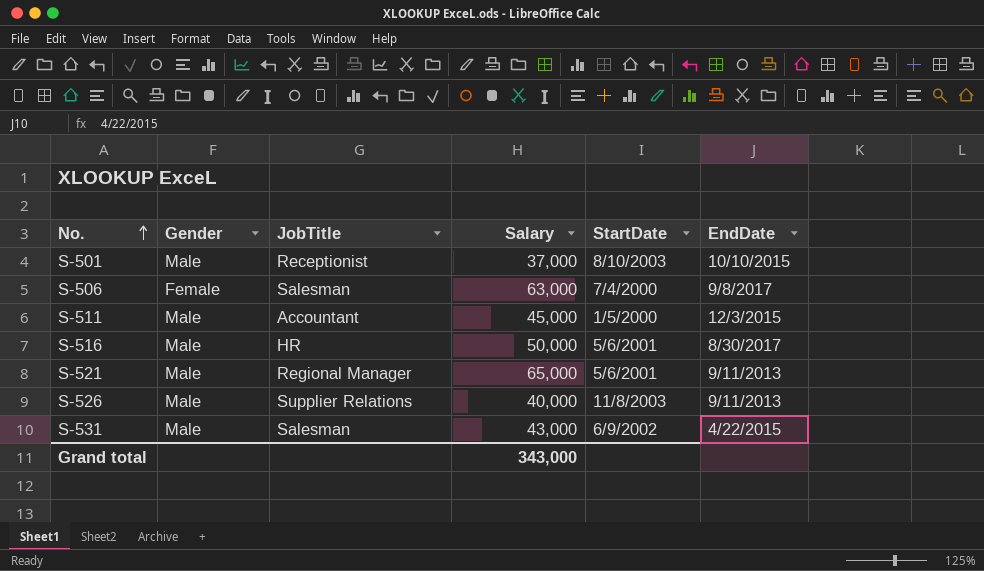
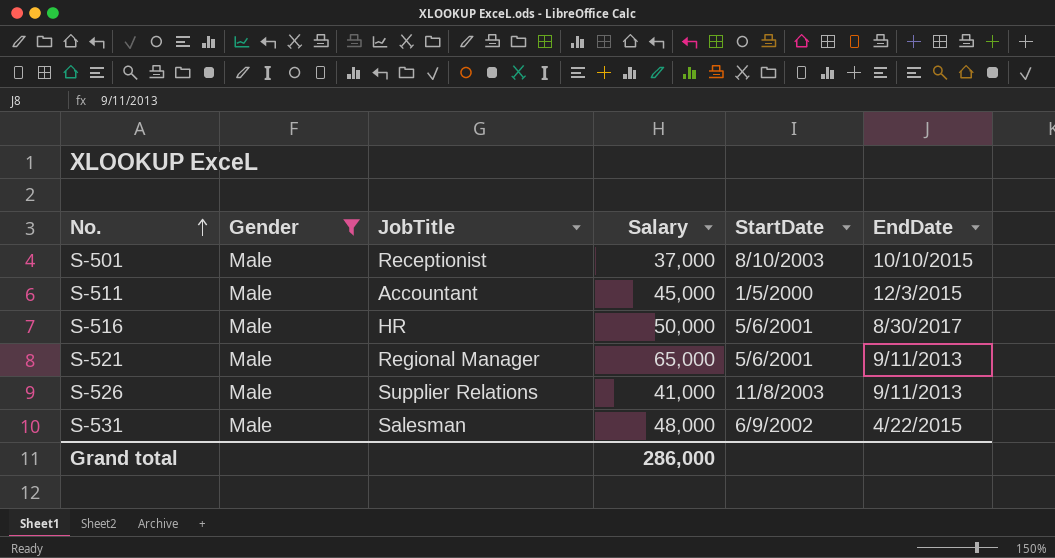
filter: none -> Gender = Male
S-526 | Salary: 40,000 -> 41,000
S-531 | Salary: 43,000 -> 48,000
Grand total | Salary: 343,000 -> 286,000

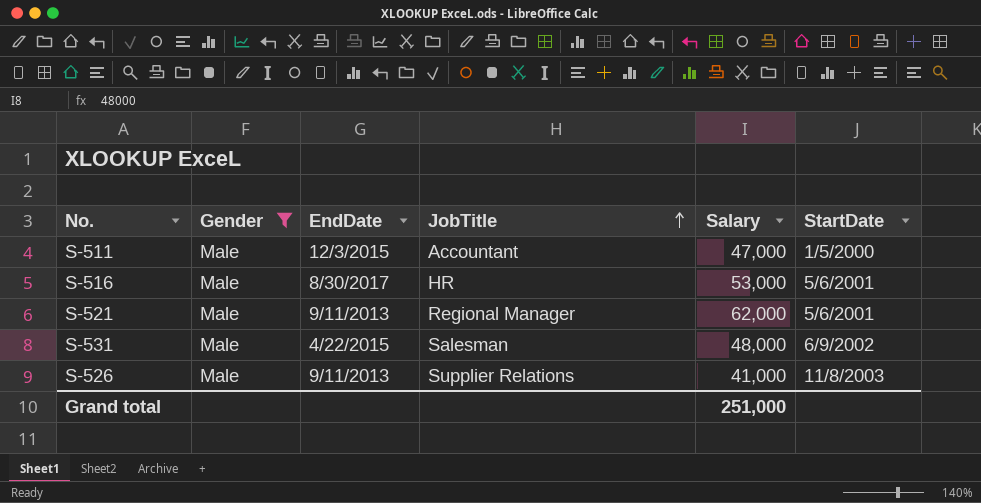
row order: No. ascending -> JobTitle ascending
column EndDate | position: 6 -> 3
row S-501: Male | Receptionist | 37,000 | 8/10/2003 | 10/10/2015 -> none
S-511 | Salary: 45,000 -> 47,000
S-516 | Salary: 50,000 -> 53,000
S-521 | Salary: 65,000 -> 62,000
Grand total | Salary: 286,000 -> 251,000

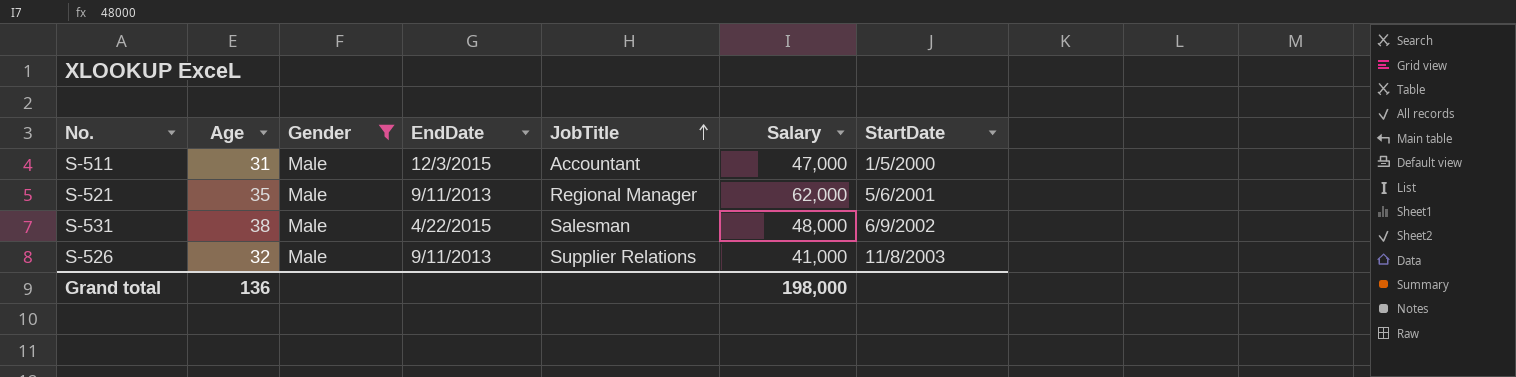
column Age | position: none -> 2
row S-516: Male | 8/30/2017 | HR | 53,000 | 5/6/2001 -> none
Grand total | Salary: 251,000 -> 198,000

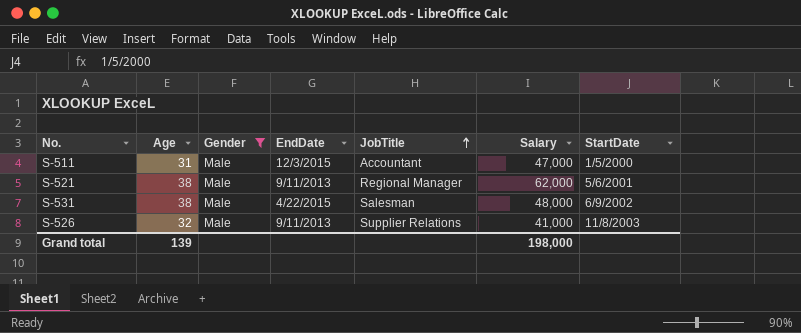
S-521 | Age: 35 -> 38
Grand total | Age: 136 -> 139

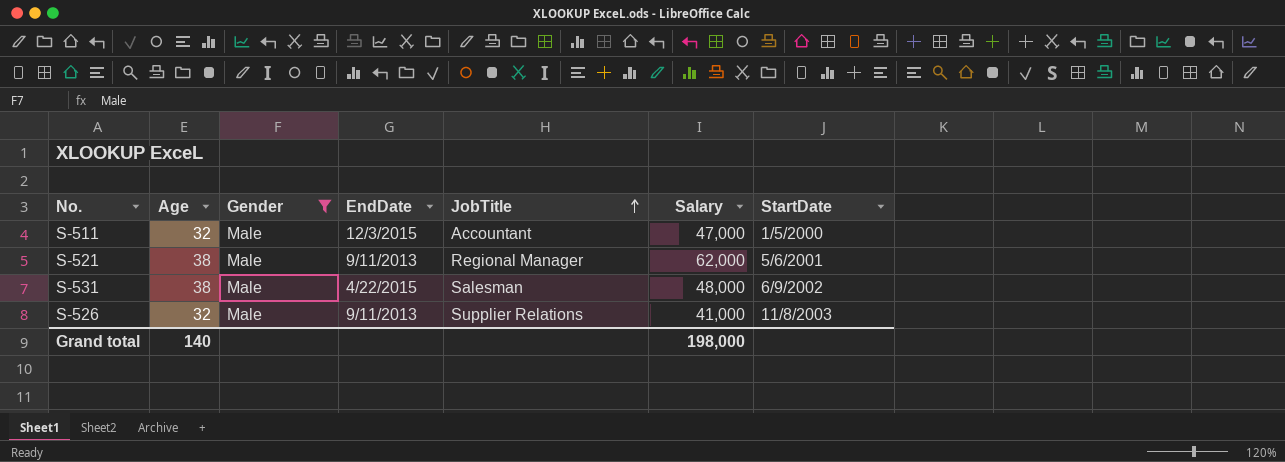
S-511 | Age: 31 -> 32
Grand total | Age: 139 -> 140

